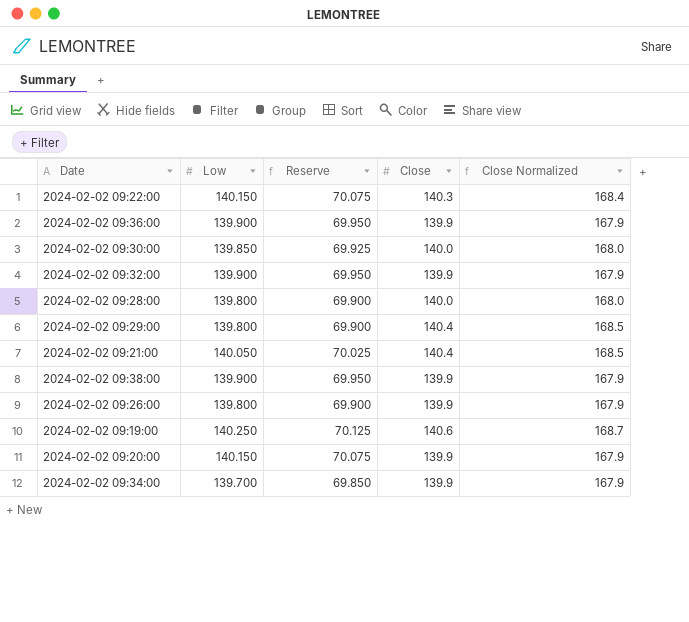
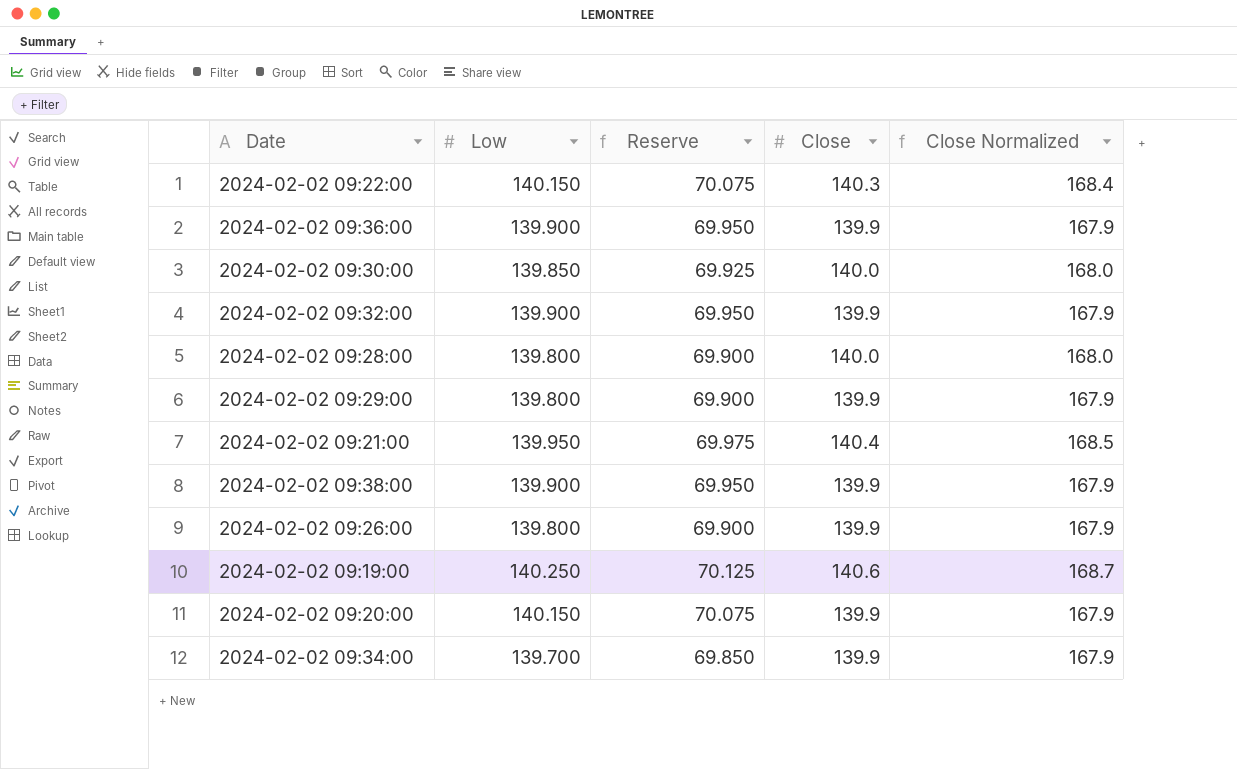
2024-02-02 09:29:00 | Close: 140.4 -> 139.9
2024-02-02 09:29:00 | Close Normalized: 168.5 -> 167.9
2024-02-02 09:21:00 | Low: 140.050 -> 139.950
2024-02-02 09:21:00 | Reserve: 70.025 -> 69.975

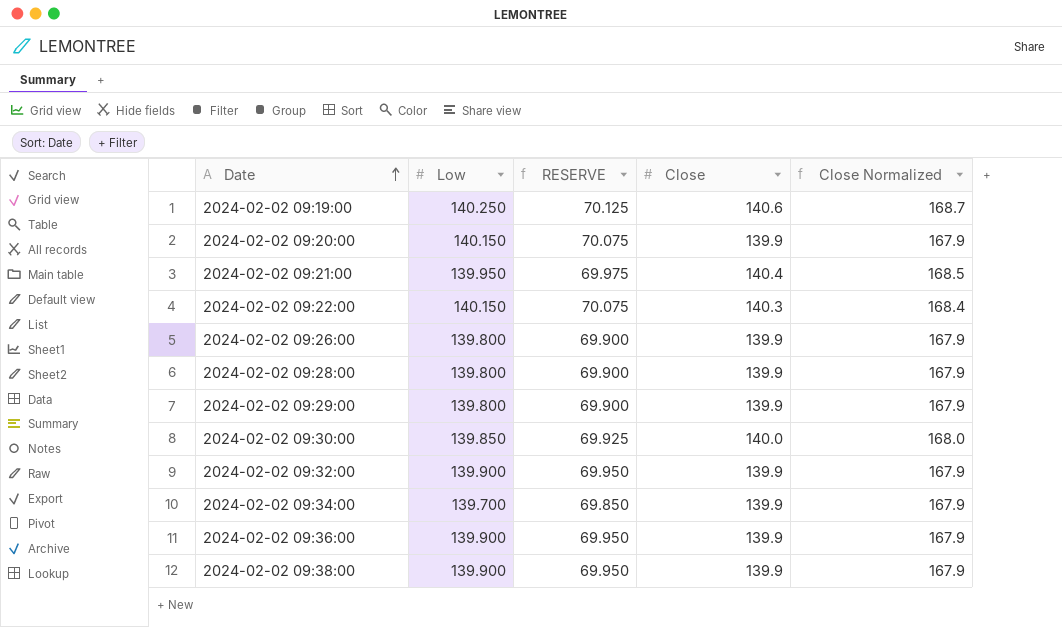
row order: none -> Date ascending
column name: Reserve -> RESERVE
2024-02-02 09:28:00 | Close: 140.0 -> 139.9
2024-02-02 09:28:00 | Close Normalized: 168.0 -> 167.9

